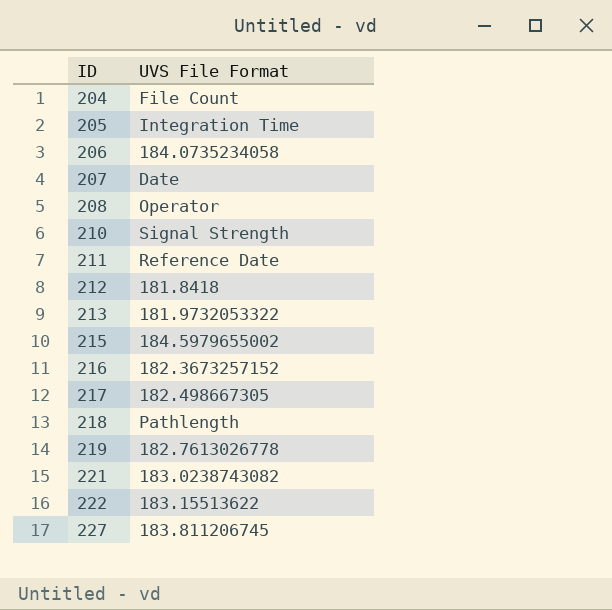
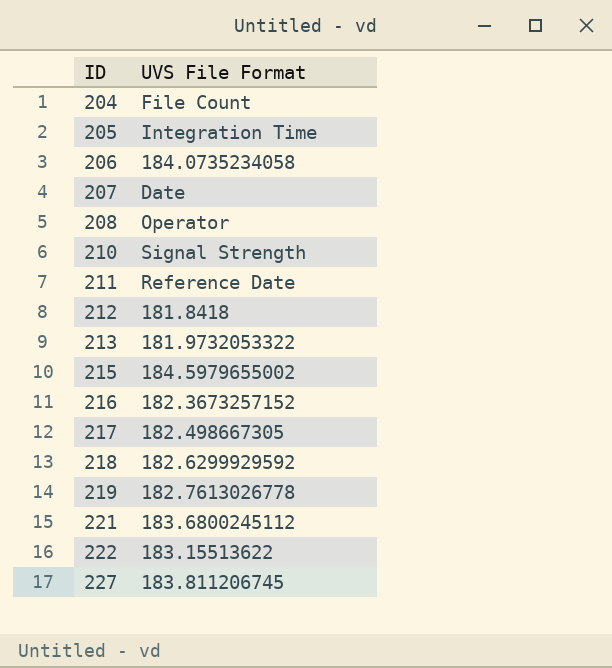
218 | UVS File Format: Pathlength -> 182.6299929592
221 | UVS File Format: 183.0238743082 -> 183.6800245112

